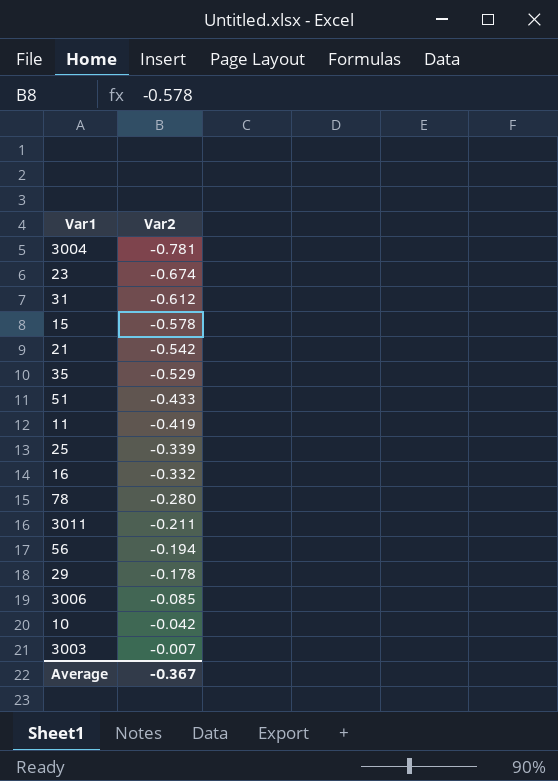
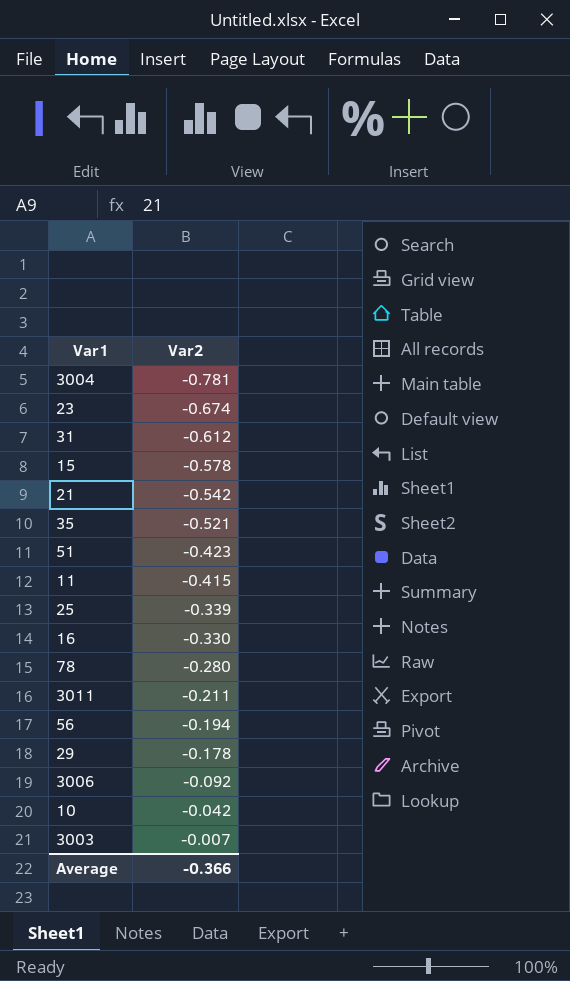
35 | Var2: -0.529 -> -0.521
51 | Var2: -0.433 -> -0.423
11 | Var2: -0.419 -> -0.415
16 | Var2: -0.332 -> -0.330
3006 | Var2: -0.085 -> -0.092
Average | Var2: -0.367 -> -0.366

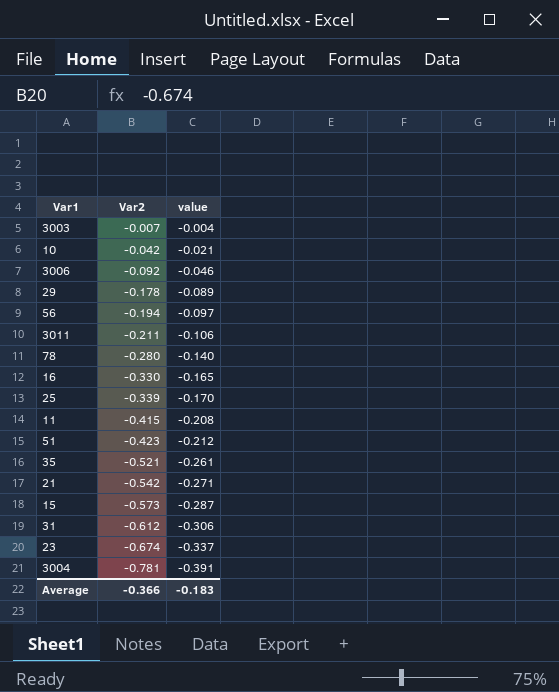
row order: Var2 ascending -> Var2 descending
column value | formula: none -> [Var2] * 0.5
15 | Var2: -0.578 -> -0.573

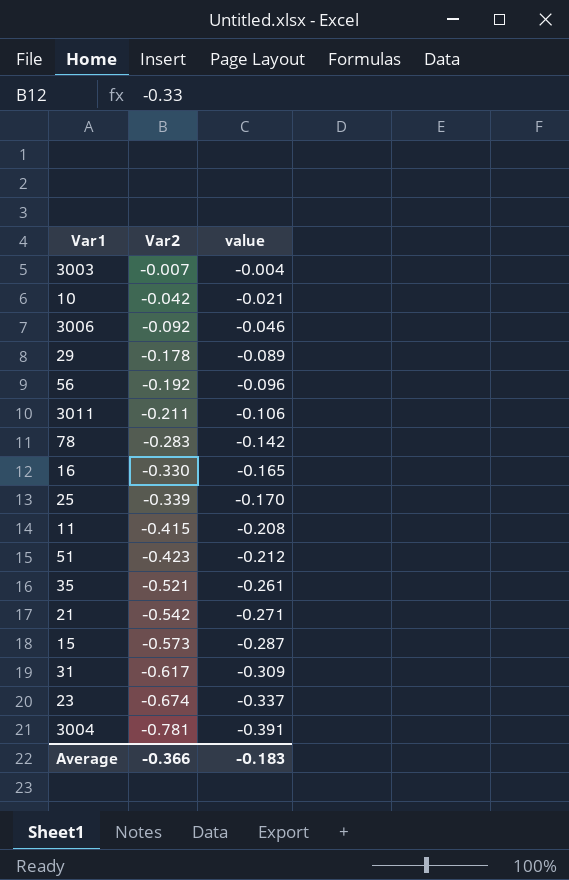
56 | Var2: -0.194 -> -0.192
56 | value: -0.097 -> -0.096
78 | Var2: -0.280 -> -0.283
78 | value: -0.140 -> -0.142
31 | Var2: -0.612 -> -0.617
31 | value: -0.306 -> -0.309

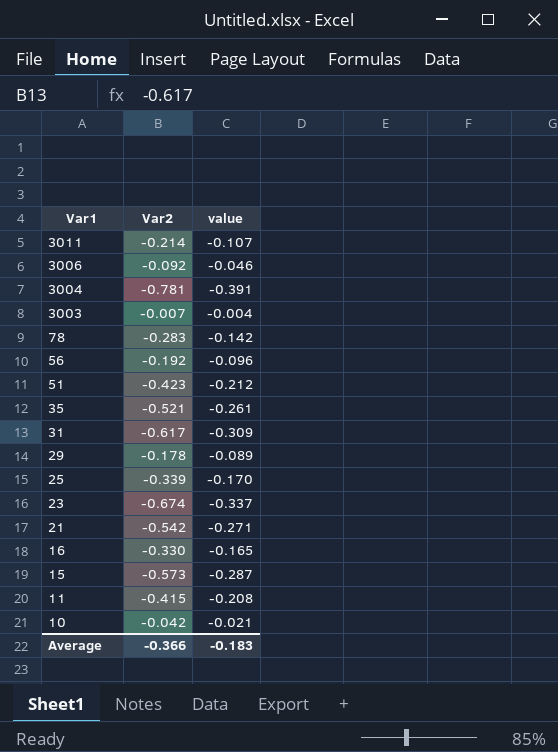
row order: Var2 descending -> Var1 descending
3011 | Var2: -0.211 -> -0.214
3011 | value: -0.106 -> -0.107

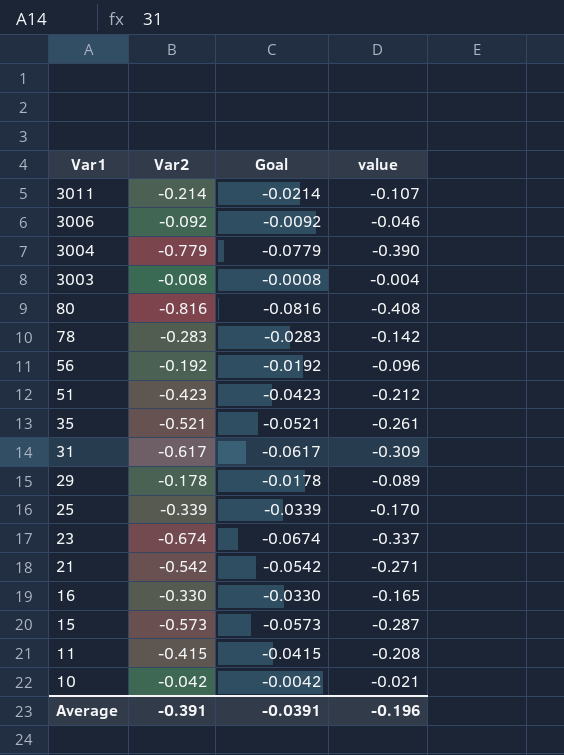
column Goal | formula: none -> [Var2] * 0.1
3004 | Var2: -0.781 -> -0.779
3004 | value: -0.391 -> -0.390
3003 | Var2: -0.007 -> -0.008
row 80: none -> -0.816 | -0.0816 | -0.408
Average | Var2: -0.366 -> -0.391
Average | value: -0.183 -> -0.196

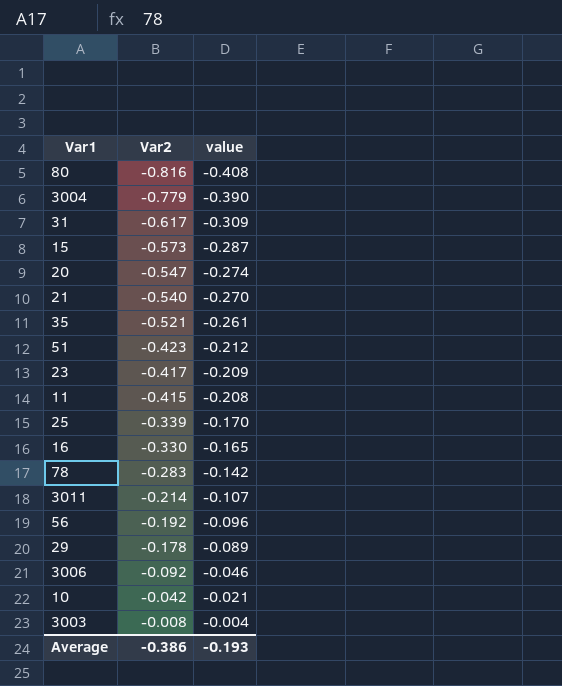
row order: Var1 descending -> Var2 ascending
column Goal | formula: [Var2] * 0.1 -> none
row 20: none -> -0.547 | -0.274
21 | Var2: -0.542 -> -0.540
21 | value: -0.271 -> -0.270
23 | Var2: -0.674 -> -0.417
23 | value: -0.337 -> -0.209
Average | Var2: -0.391 -> -0.386
Average | value: -0.196 -> -0.193

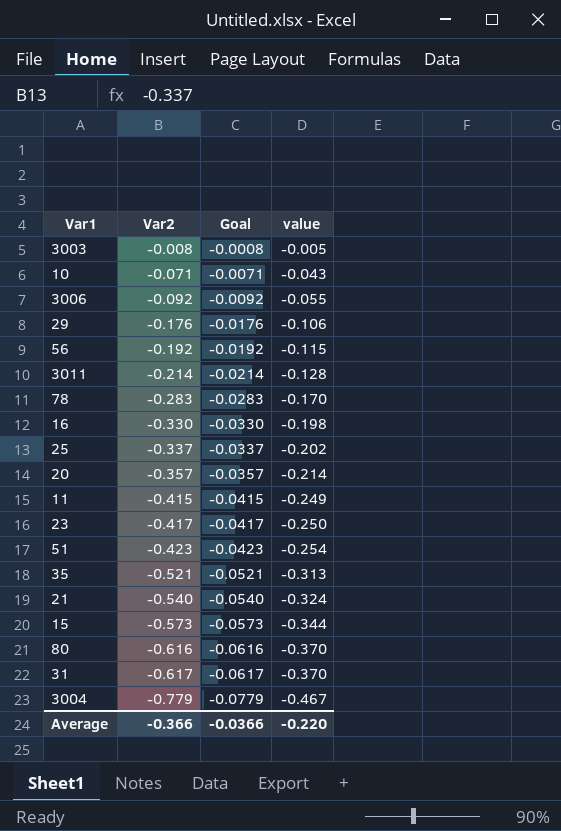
row order: Var2 ascending -> Var2 descending
column Goal | formula: none -> [Var2] * 0.1
column value | formula: [Var2] * 0.5 -> [Var2] * 0.6
10 | Var2: -0.042 -> -0.071
29 | Var2: -0.178 -> -0.176
25 | Var2: -0.339 -> -0.337
20 | Var2: -0.547 -> -0.357
80 | Var2: -0.816 -> -0.616
Average | Var2: -0.386 -> -0.366
Average | value: -0.193 -> -0.220

